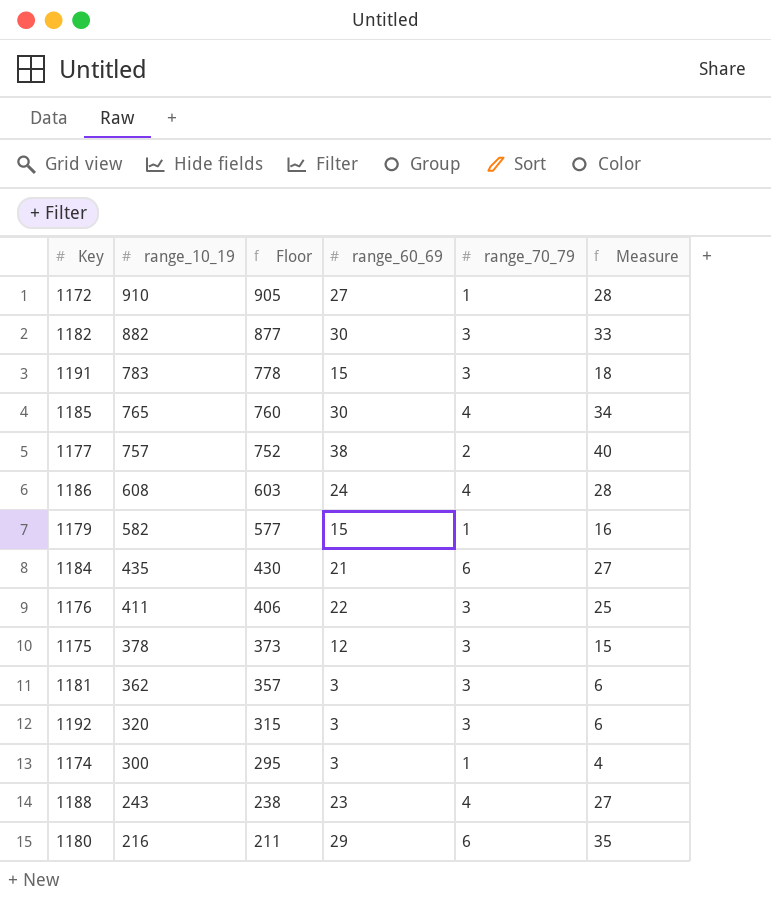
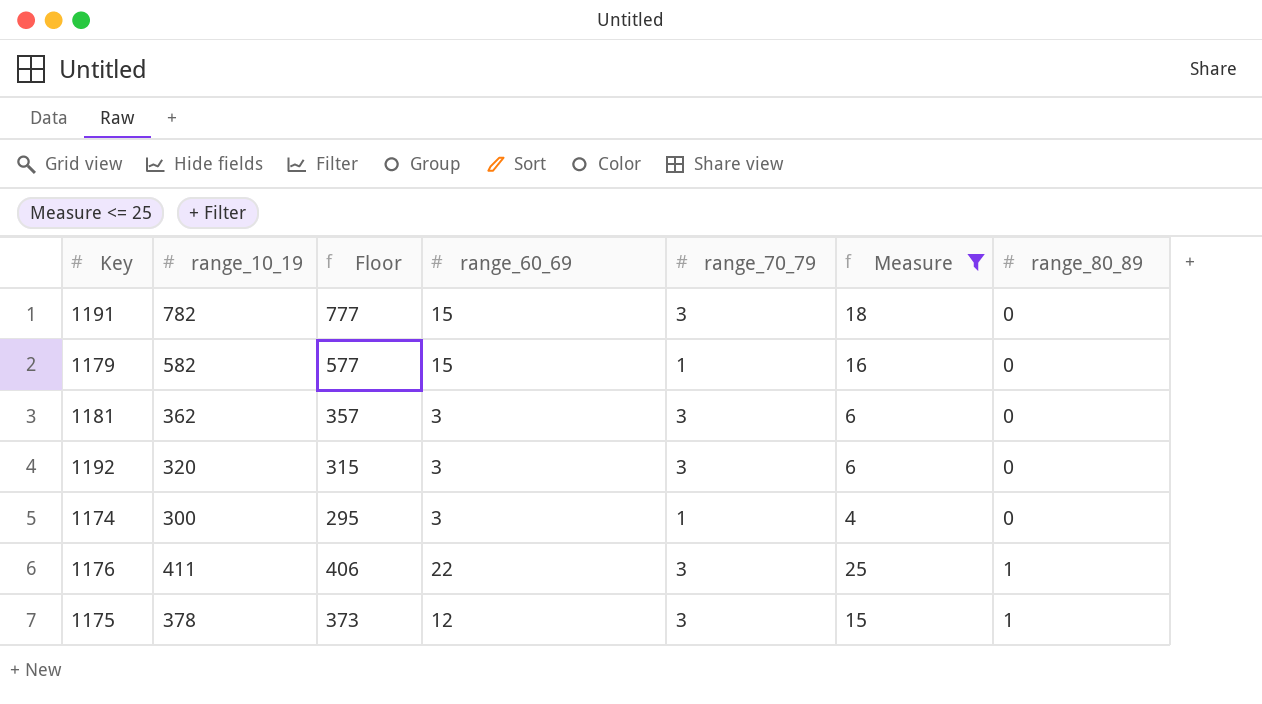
filter: none -> Measure <= 25
row order: range_10_19 descending -> range_80_89 ascending
column range_80_89 | position: none -> 7
1191 | range_10_19: 783 -> 782
1191 | Floor: 778 -> 777

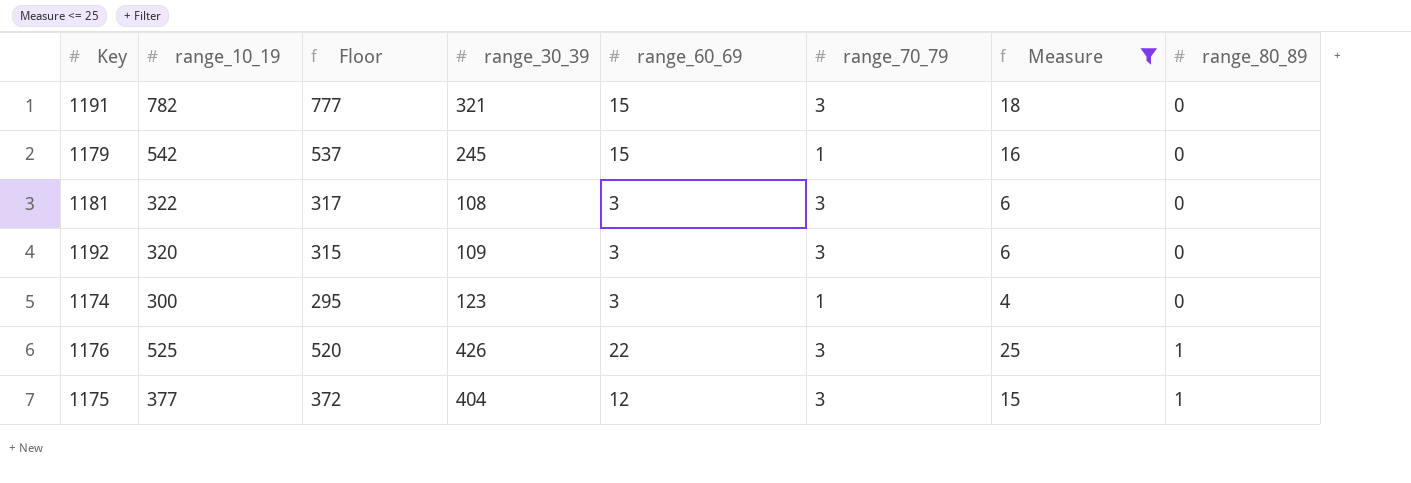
column range_30_39 | position: none -> 4
1179 | range_10_19: 582 -> 542
1179 | Floor: 577 -> 537
1181 | range_10_19: 362 -> 322
1181 | Floor: 357 -> 317
1176 | range_10_19: 411 -> 525
1176 | Floor: 406 -> 520
1175 | range_10_19: 378 -> 377
1175 | Floor: 373 -> 372

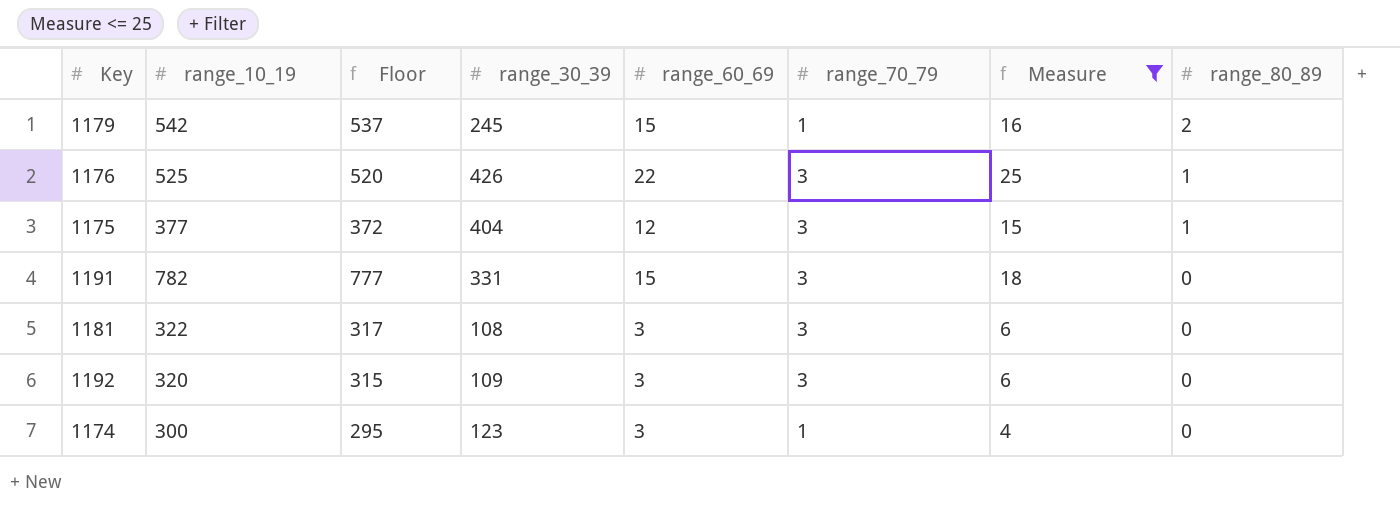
row order: range_80_89 ascending -> range_80_89 descending
1179 | range_80_89: 0 -> 2
1191 | range_30_39: 321 -> 331

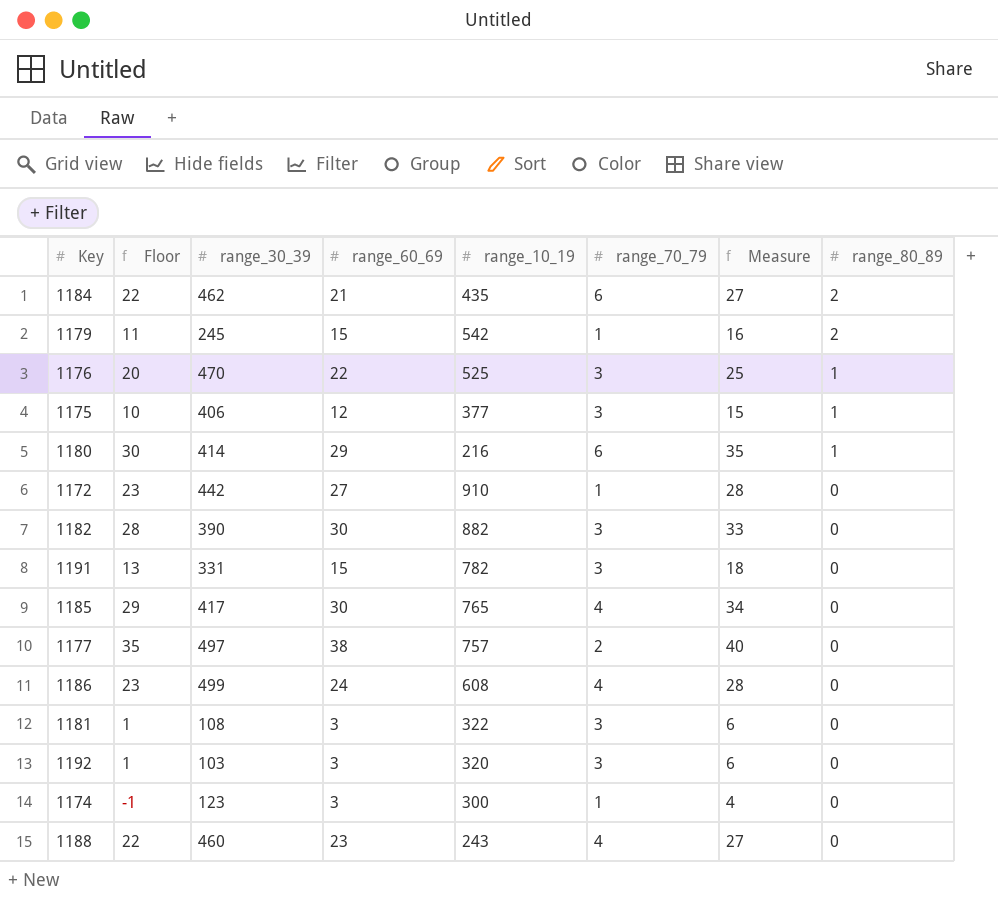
filter: Measure <= 25 -> none
column Floor | formula: [range_10_19] - 5 -> [Measure] - 5
column range_10_19 | position: 2 -> 5
1176 | range_30_39: 426 -> 470
1175 | range_30_39: 404 -> 406
1192 | range_30_39: 109 -> 103

